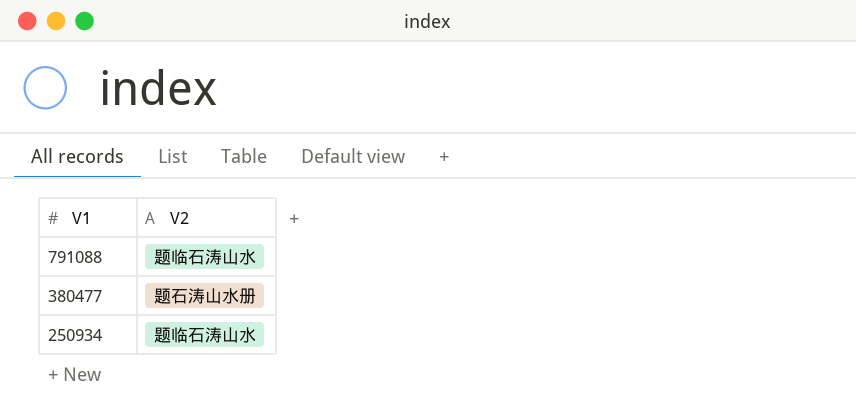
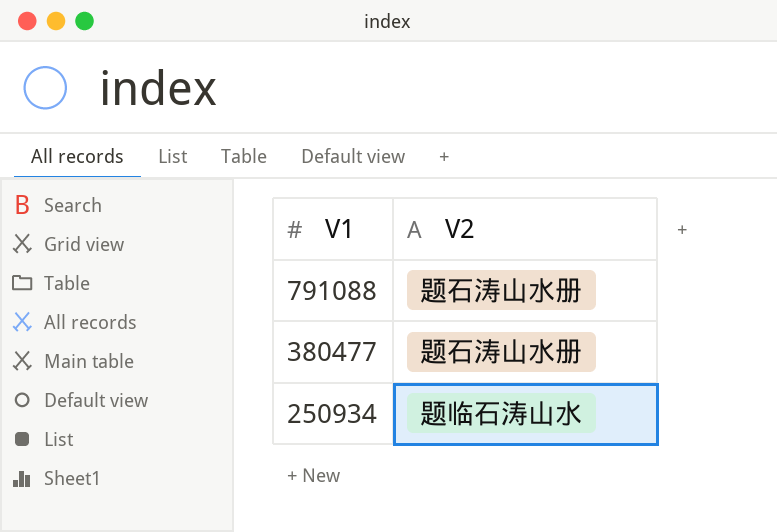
791088 | V2: 题临石涛山水 -> 题石涛山水册

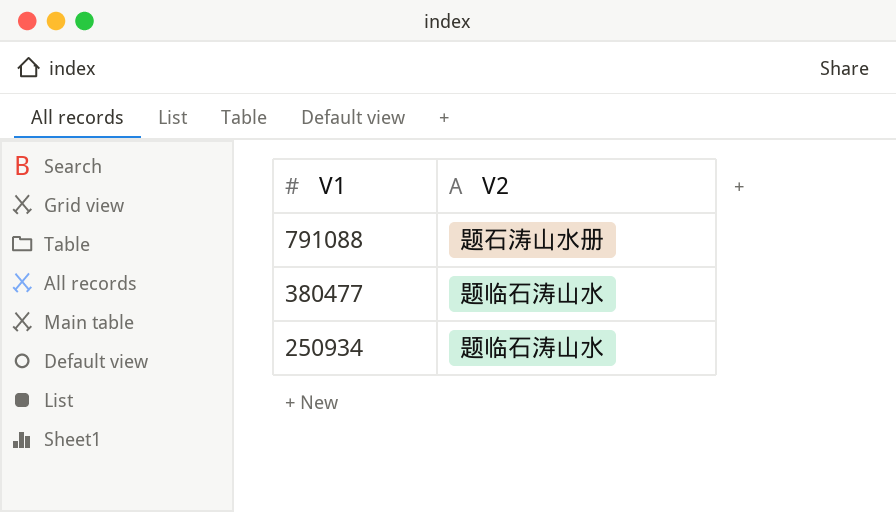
380477 | V2: 题石涛山水册 -> 题临石涛山水

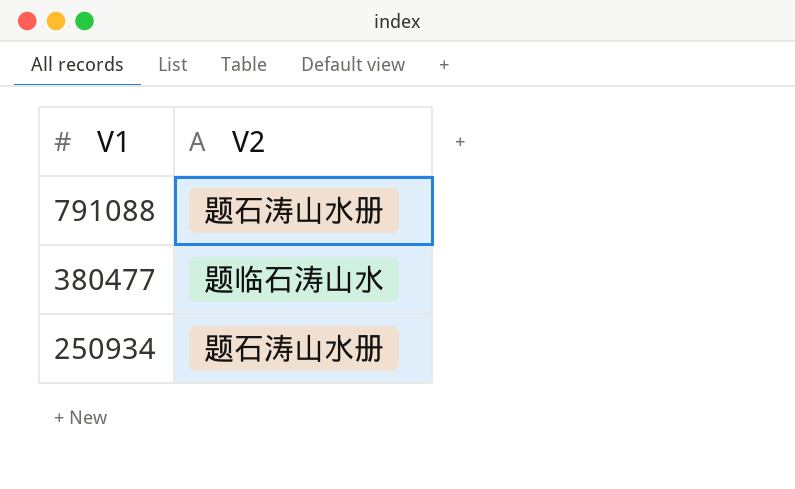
250934 | V2: 题临石涛山水 -> 题石涛山水册

